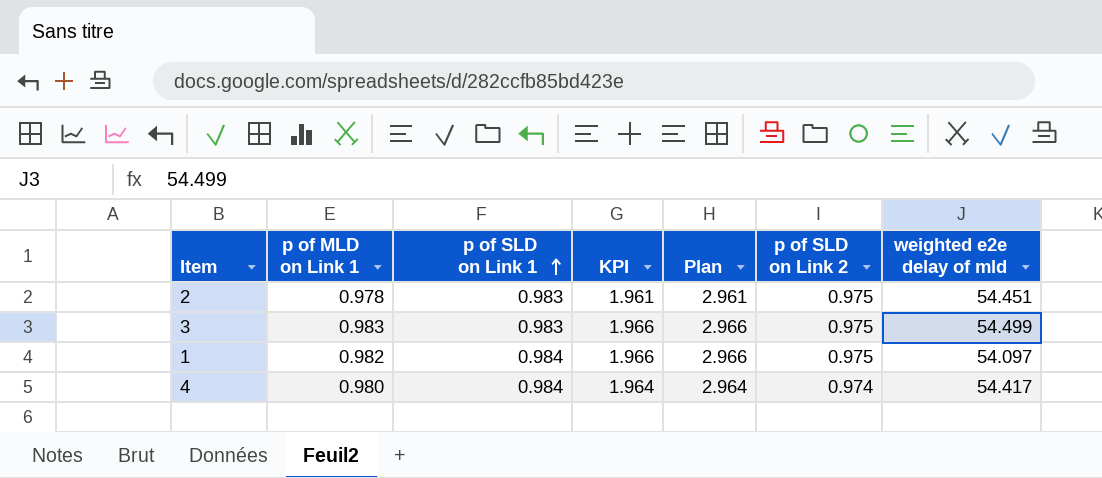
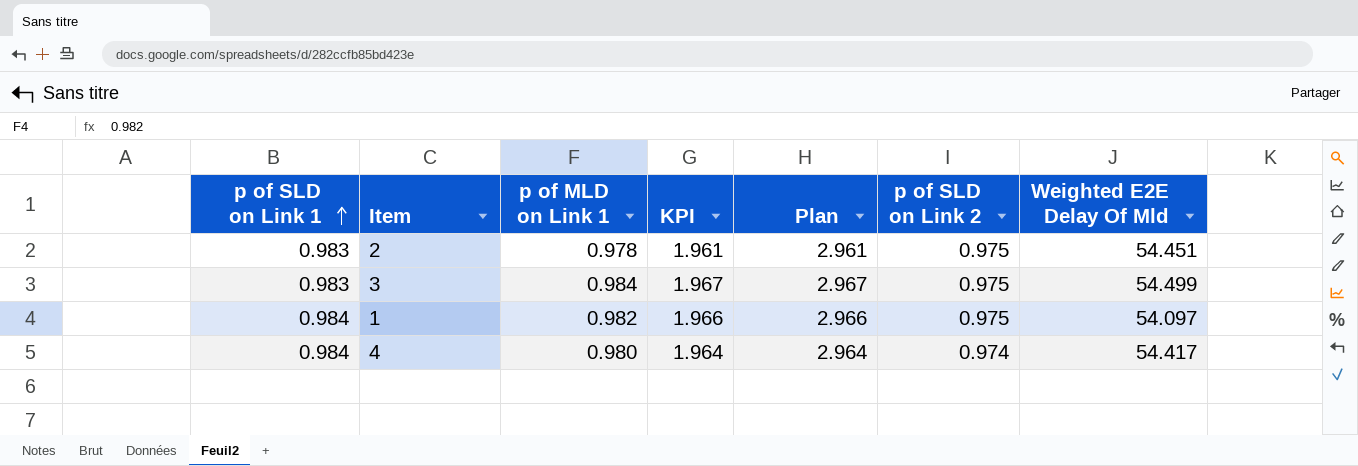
column p of SLD on Link 1 | position: 3 -> 1
column name: weighted e2e delay of mld -> Weighted E2E Delay Of Mld
3 | p of MLD on Link 1: 0.983 -> 0.984
3 | KPI: 1.966 -> 1.967
3 | Plan: 2.966 -> 2.967

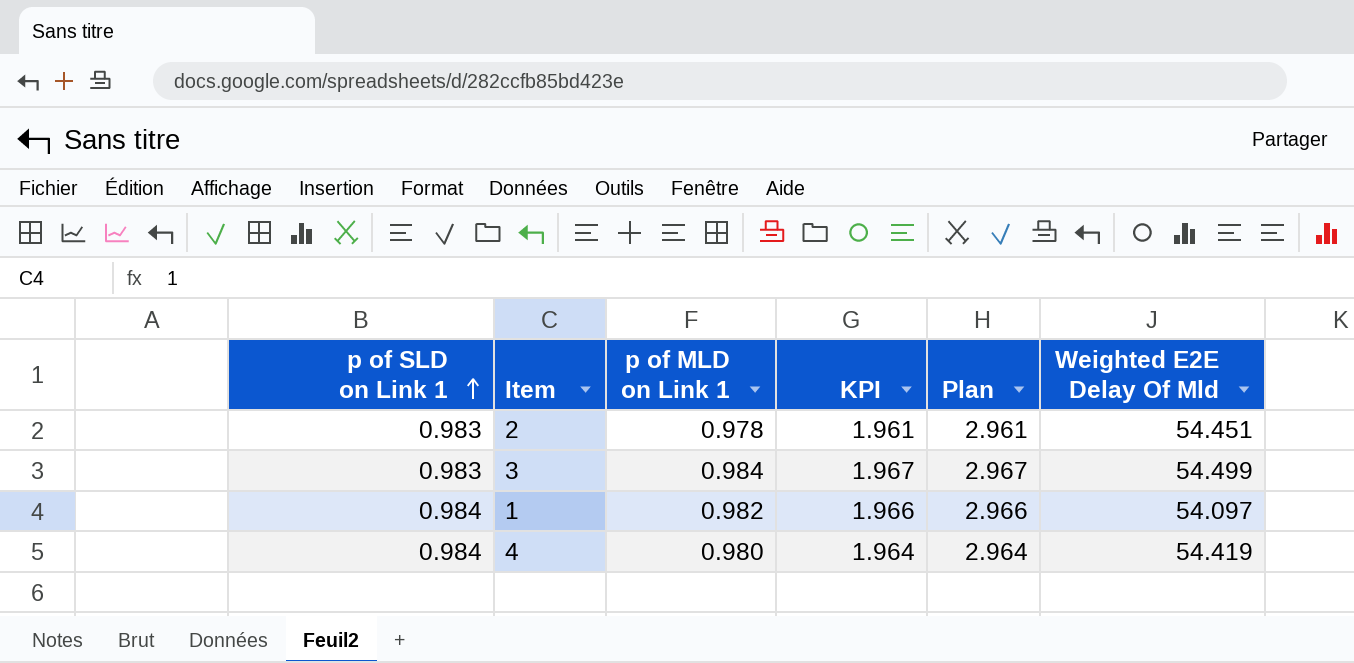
column p of SLD on Link 2 | position: 6 -> none
4 | Weighted E2E Delay Of Mld: 54.417 -> 54.419

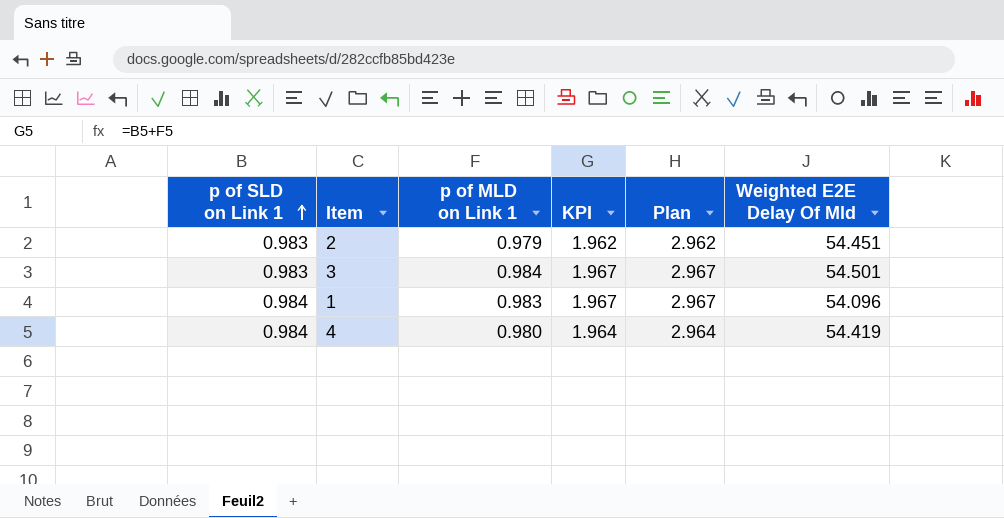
2 | p of MLD on Link 1: 0.978 -> 0.979
2 | KPI: 1.961 -> 1.962
2 | Plan: 2.961 -> 2.962
3 | Weighted E2E Delay Of Mld: 54.499 -> 54.501
1 | p of MLD on Link 1: 0.982 -> 0.983
1 | KPI: 1.966 -> 1.967
1 | Plan: 2.966 -> 2.967
1 | Weighted E2E Delay Of Mld: 54.097 -> 54.096

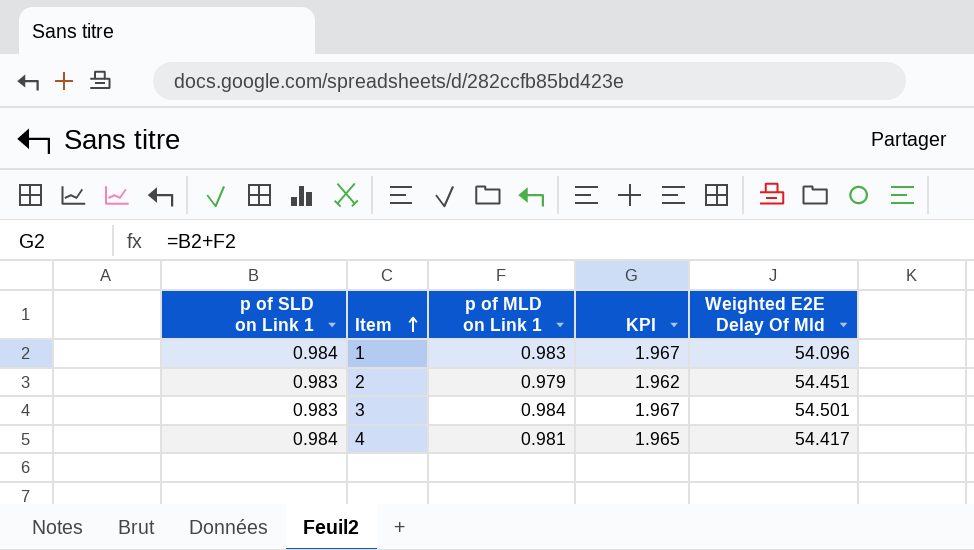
row order: p of SLD on Link 1 ascending -> Item ascending
column Plan | formula: [KPI] + 1 -> none
4 | p of MLD on Link 1: 0.980 -> 0.981
4 | KPI: 1.964 -> 1.965
4 | Weighted E2E Delay Of Mld: 54.419 -> 54.417

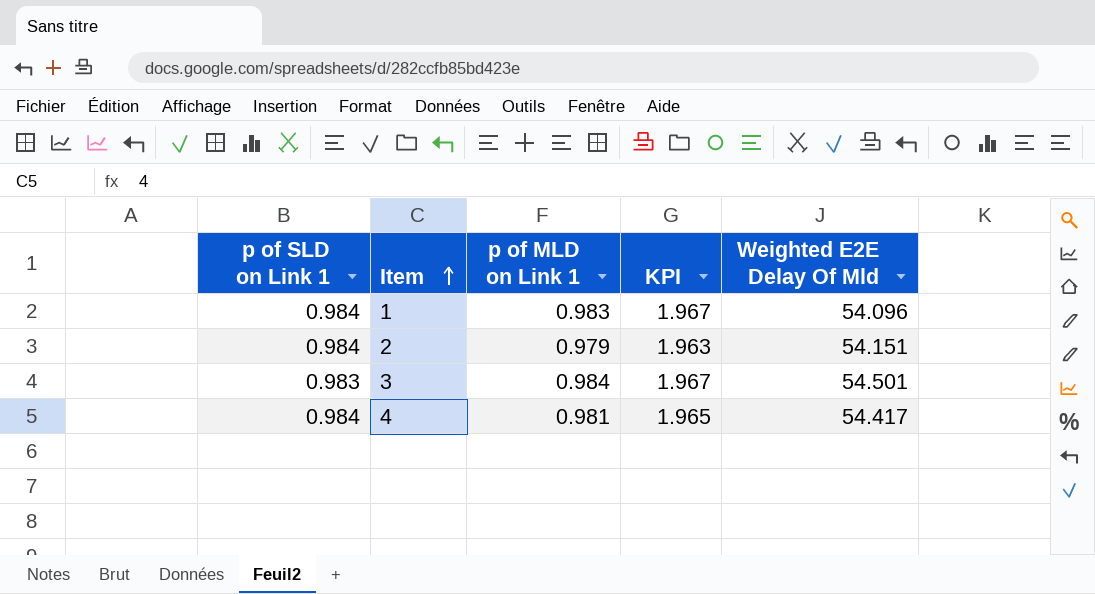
2 | p of SLD on Link 1: 0.983 -> 0.984
2 | KPI: 1.962 -> 1.963
2 | Weighted E2E Delay Of Mld: 54.451 -> 54.151

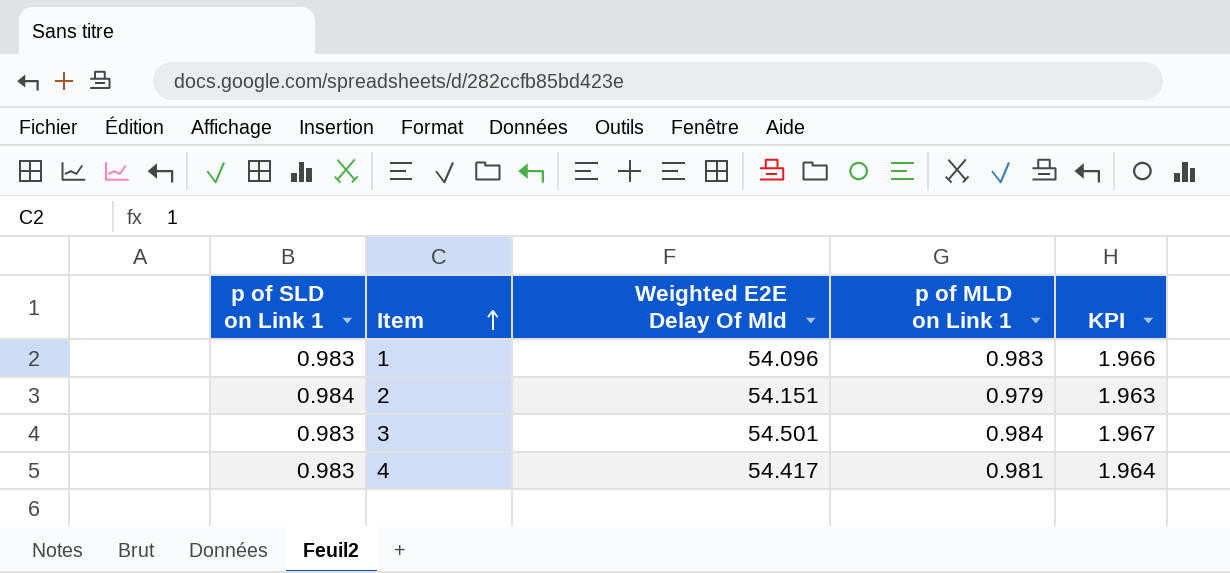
column Weighted E2E Delay Of Mld | position: 5 -> 3
1 | p of SLD on Link 1: 0.984 -> 0.983
1 | KPI: 1.967 -> 1.966
4 | p of SLD on Link 1: 0.984 -> 0.983
4 | KPI: 1.965 -> 1.964

